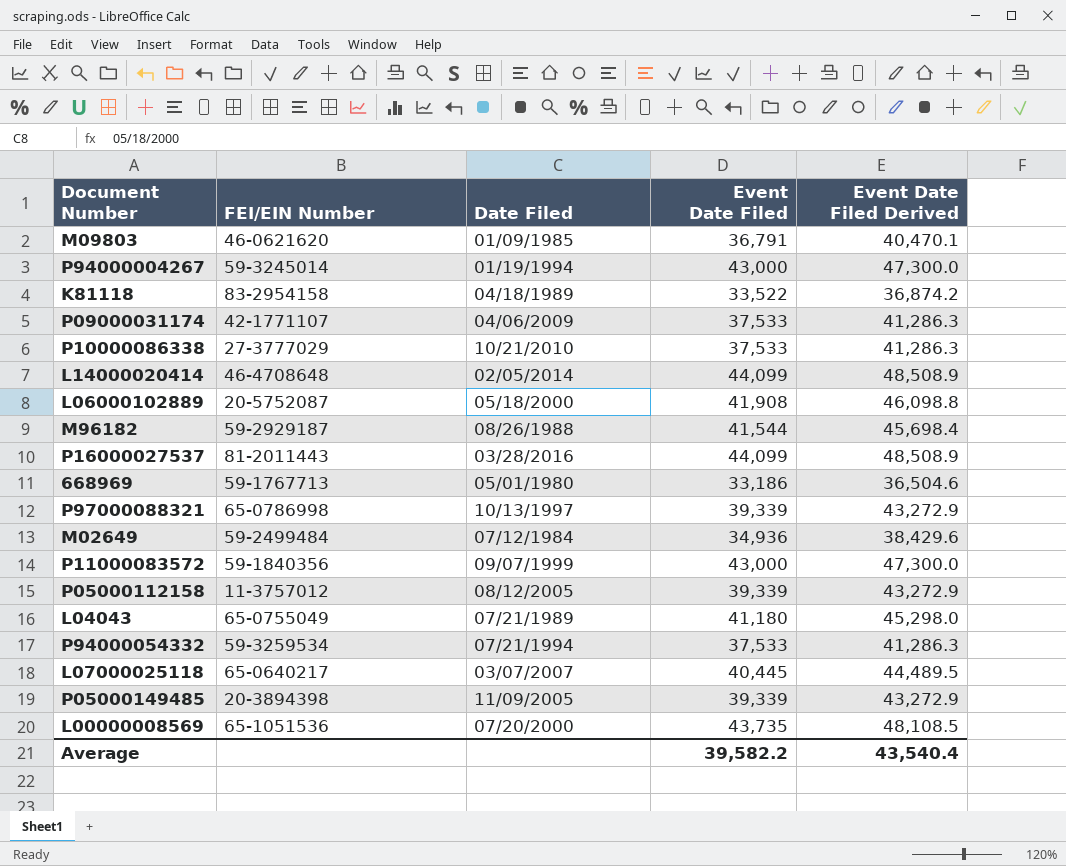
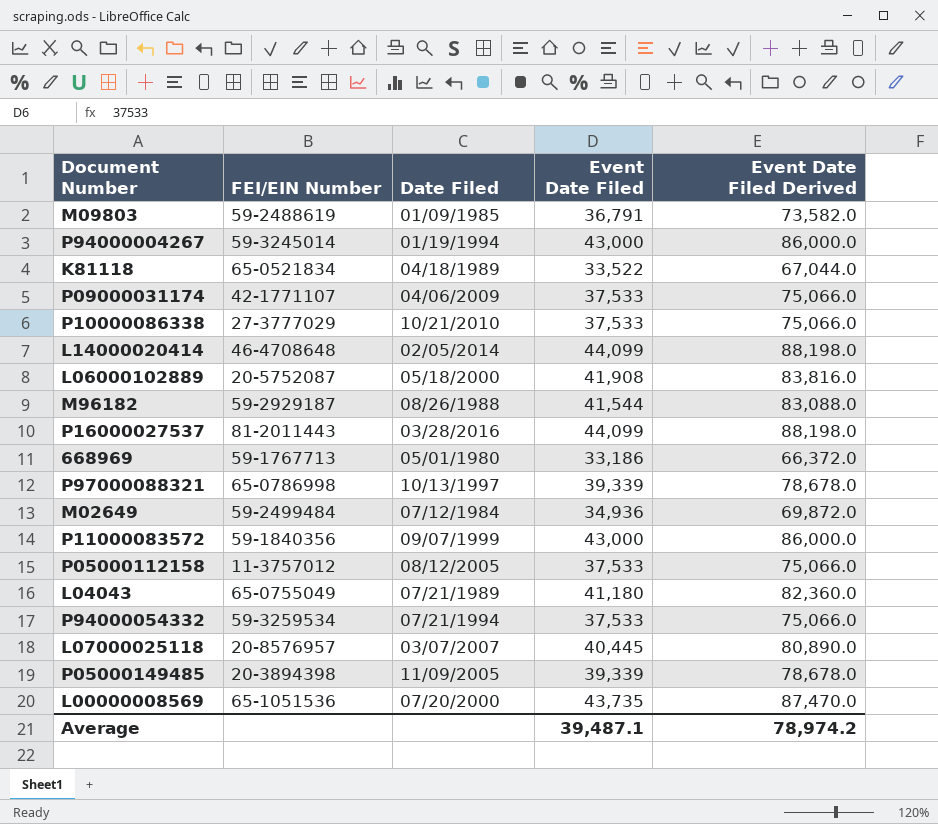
column Event Date Filed Derived | formula: [Event Date Filed] * 1.1 -> [Event Date Filed] * 2
M09803 | FEI/EIN Number: 46-0621620 -> 59-2488619
K81118 | FEI/EIN Number: 83-2954158 -> 65-0521834
P05000112158 | Event Date Filed: 39,339 -> 37,533
L07000025118 | FEI/EIN Number: 65-0640217 -> 20-8576957
Average | Event Date Filed: 39,582.2 -> 39,487.1
Average | Event Date Filed Derived: 43,540.4 -> 78,974.2

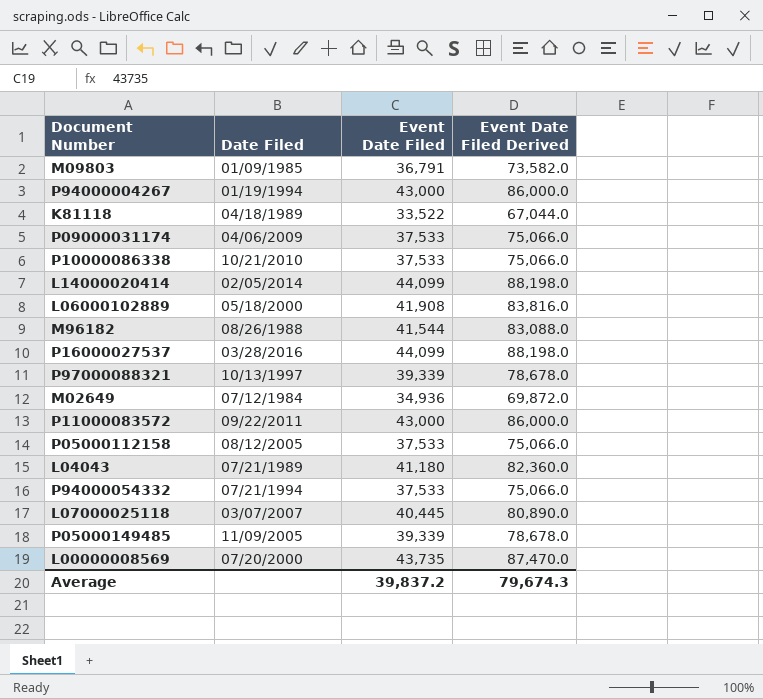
column FEI/EIN Number | position: 2 -> none
row 668969: 59-1767713 | 05/01/1980 | 33,186 | 66,372.0 -> none
P11000083572 | Date Filed: 09/07/1999 -> 09/22/2011
Average | Event Date Filed: 39,487.1 -> 39,837.2
Average | Event Date Filed Derived: 78,974.2 -> 79,674.3

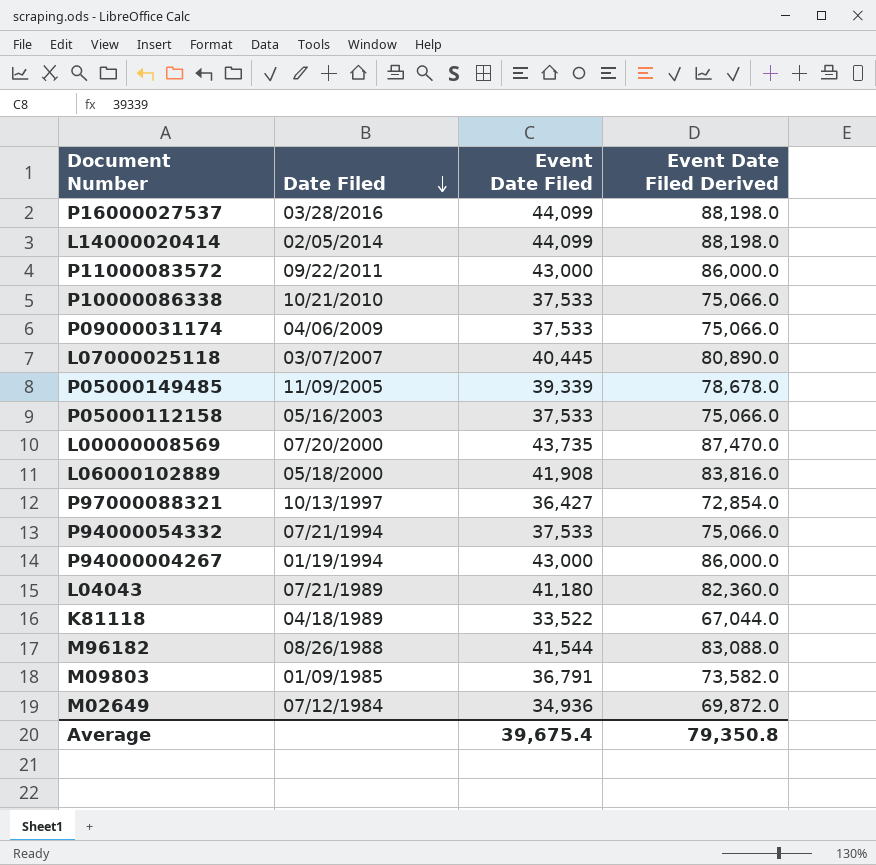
row order: none -> Date Filed descending
P05000112158 | Date Filed: 08/12/2005 -> 05/16/2003
P97000088321 | Event Date Filed: 39,339 -> 36,427
P97000088321 | Event Date Filed Derived: 78,678.0 -> 72,854.0
Average | Event Date Filed: 39,837.2 -> 39,675.4
Average | Event Date Filed Derived: 79,674.3 -> 79,350.8

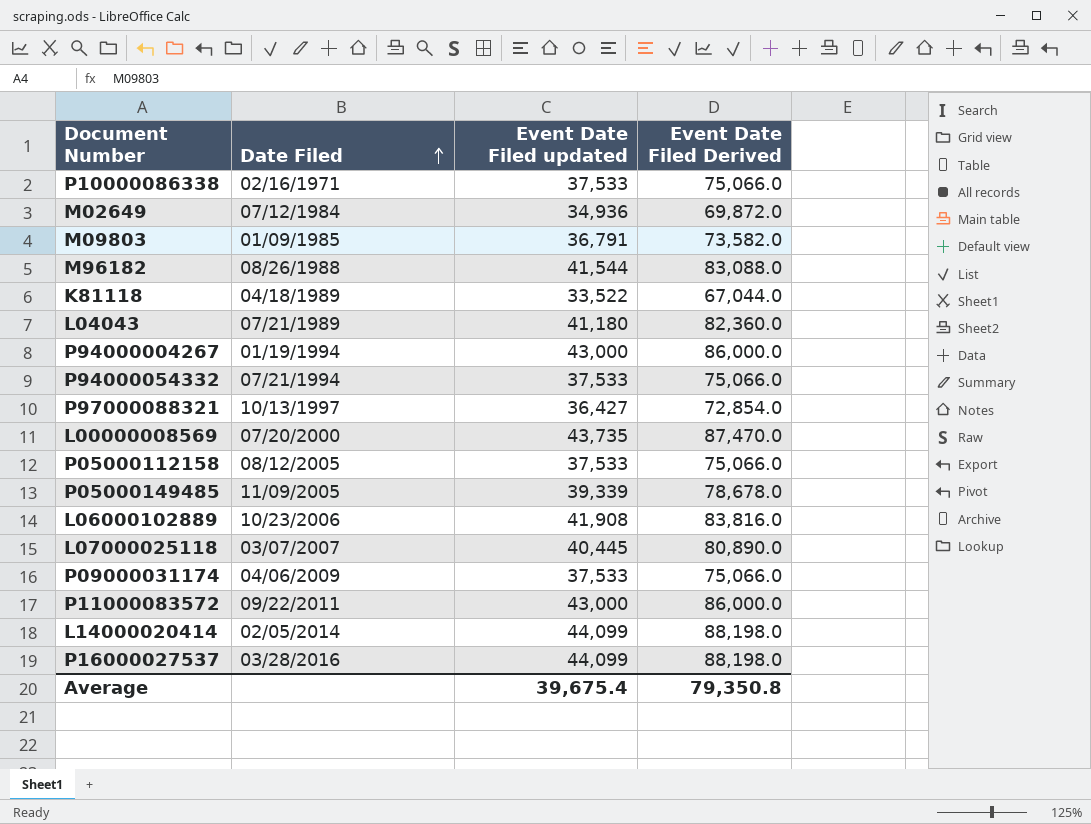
row order: Date Filed descending -> Date Filed ascending
column name: Event Date Filed -> Event Date Filed updated
P10000086338 | Date Filed: 10/21/2010 -> 02/16/1971
P05000112158 | Date Filed: 05/16/2003 -> 08/12/2005
L06000102889 | Date Filed: 05/18/2000 -> 10/23/2006

